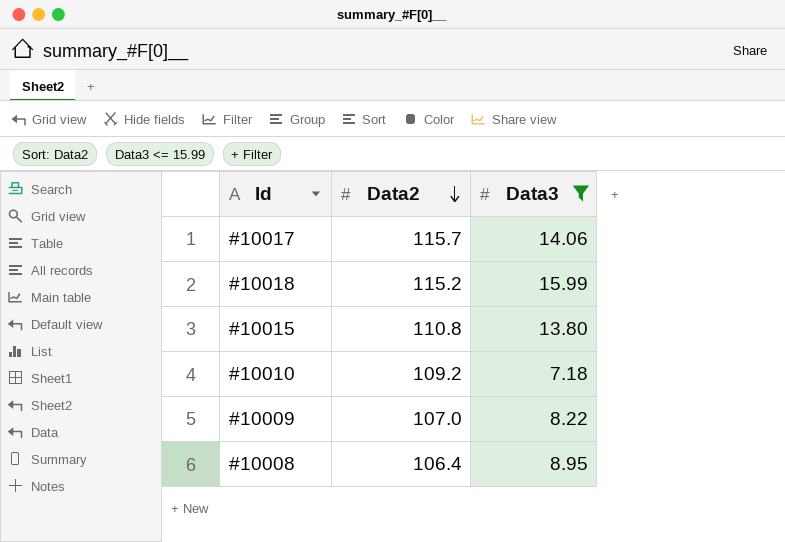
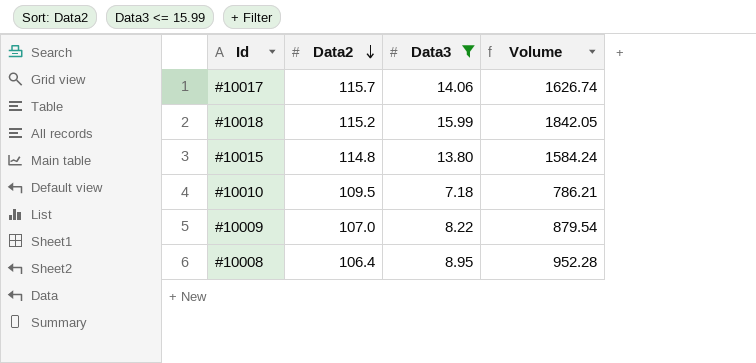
column Volume | formula: none -> [Data2] * [Data3]
#10015 | Data2: 110.8 -> 114.8
#10010 | Data2: 109.2 -> 109.5

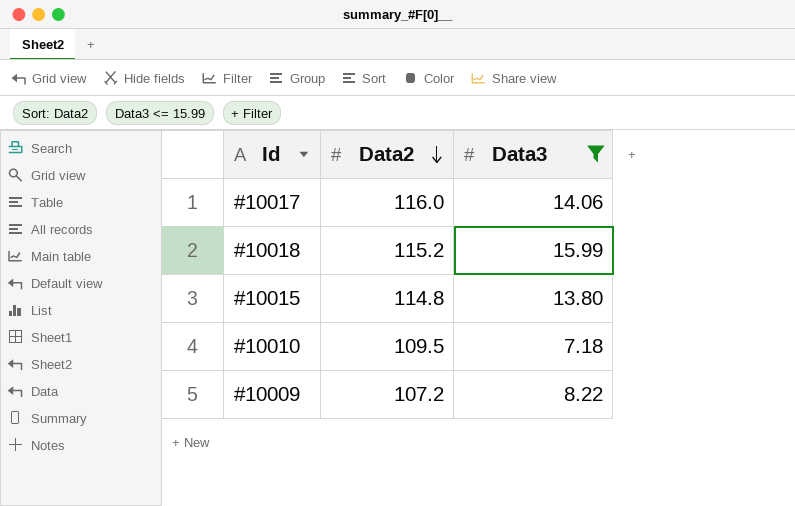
column Volume | formula: [Data2] * [Data3] -> none
row #10008: 106.4 | 8.95 | 952.28 -> none
#10017 | Data2: 115.7 -> 116.0
#10009 | Data2: 107.0 -> 107.2

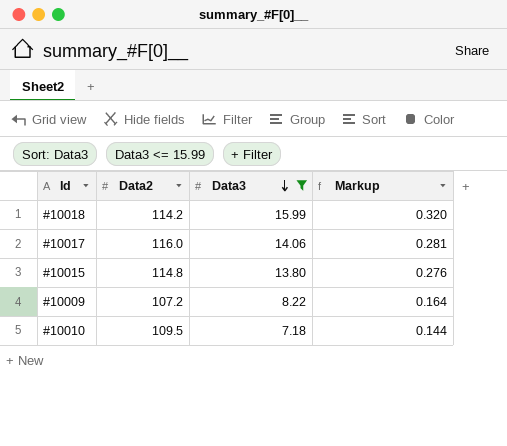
row order: Data2 descending -> Data3 descending
column Markup | formula: none -> [Data3] * 0.02
#10018 | Data2: 115.2 -> 114.2

